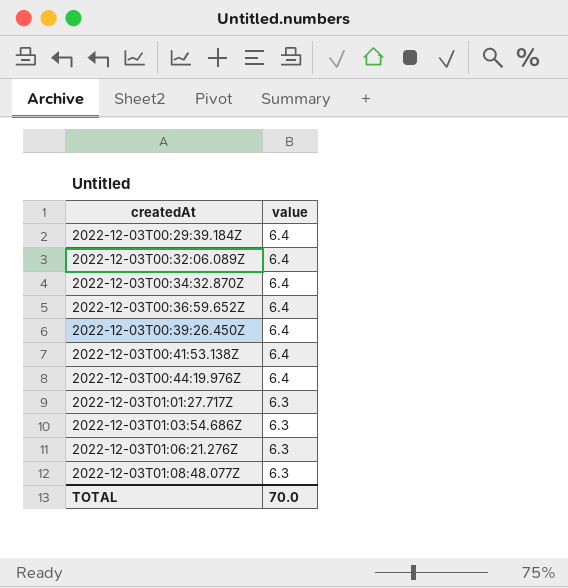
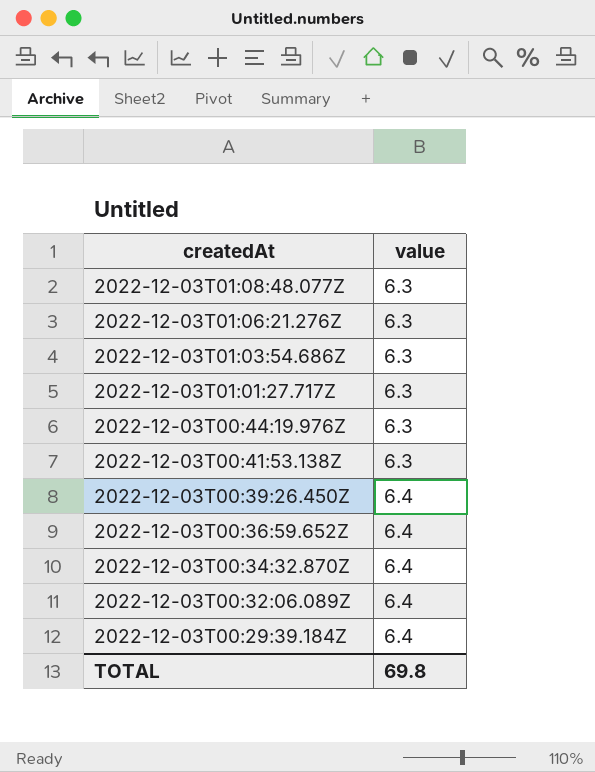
row order: createdAt ascending -> createdAt descending
2022-12-03T00:44:19.976Z | value: 6.4 -> 6.3
2022-12-03T00:41:53.138Z | value: 6.4 -> 6.3
TOTAL | value: 70.0 -> 69.8

